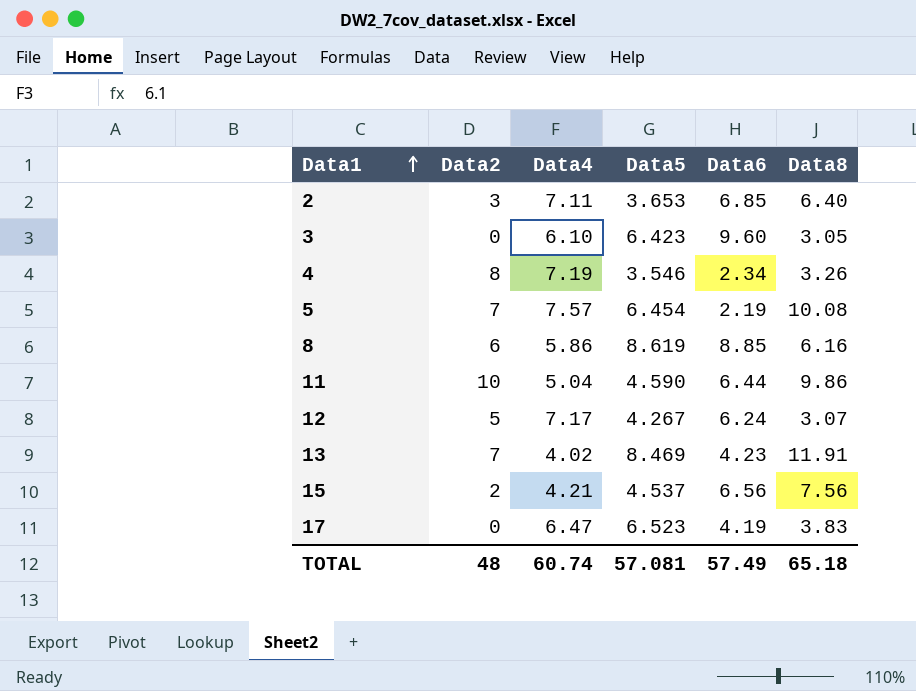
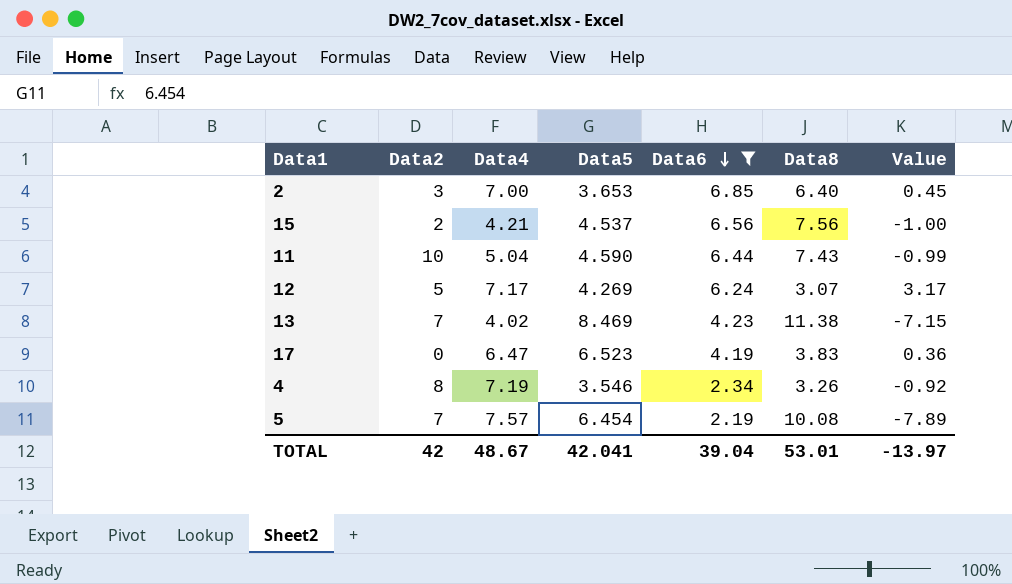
filter: none -> Data6 <= 6.85
row order: Data1 ascending -> Data6 descending
column Value | formula: none -> [Data6] - [Data8]
2 | Data4: 7.11 -> 7.00
11 | Data8: 9.86 -> 7.43
12 | Data5: 4.267 -> 4.269
13 | Data8: 11.91 -> 11.38
TOTAL | Data2: 48 -> 42
TOTAL | Data4: 60.74 -> 48.67
TOTAL | Data5: 57.081 -> 42.041
TOTAL | Data6: 57.49 -> 39.04
TOTAL | Data8: 65.18 -> 53.01

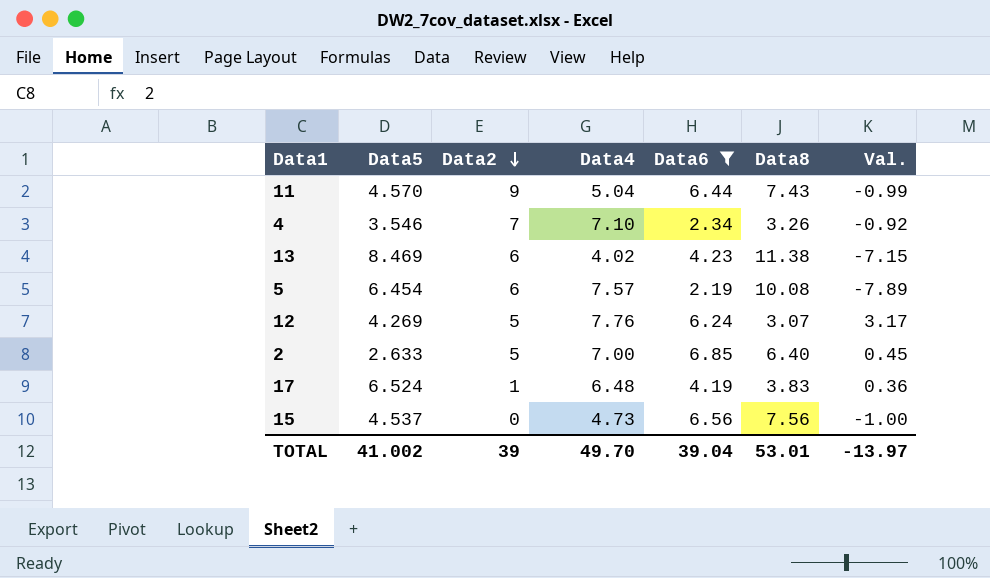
row order: Data6 descending -> Data2 descending
column Data5 | position: 4 -> 2
column name: Value -> Val.
11 | Data5: 4.590 -> 4.570
11 | Data2: 10 -> 9
4 | Data2: 8 -> 7
4 | Data4: 7.19 -> 7.10
13 | Data2: 7 -> 6
5 | Data2: 7 -> 6
12 | Data4: 7.17 -> 7.76
2 | Data5: 3.653 -> 2.633
2 | Data2: 3 -> 5
17 | Data5: 6.523 -> 6.524
17 | Data2: 0 -> 1
17 | Data4: 6.47 -> 6.48
15 | Data2: 2 -> 0
15 | Data4: 4.21 -> 4.73
TOTAL | Data5: 42.041 -> 41.002
TOTAL | Data2: 42 -> 39
TOTAL | Data4: 48.67 -> 49.70

